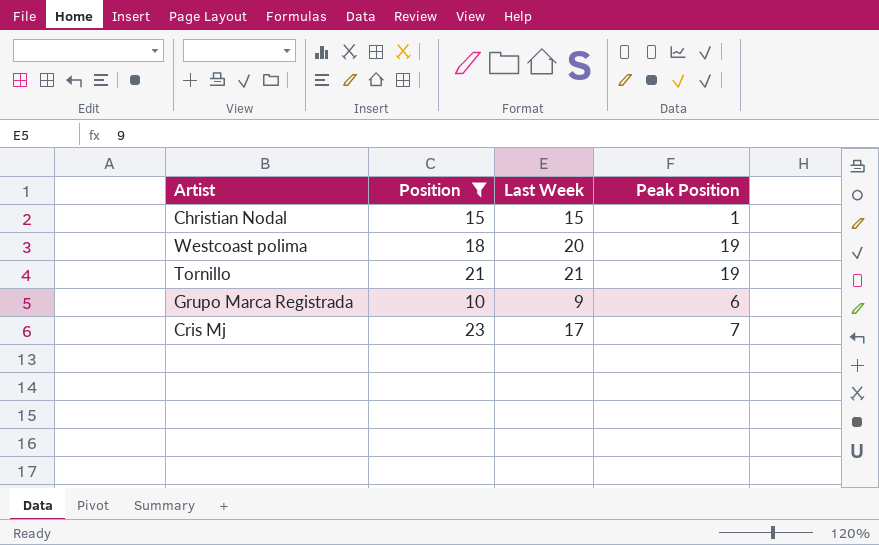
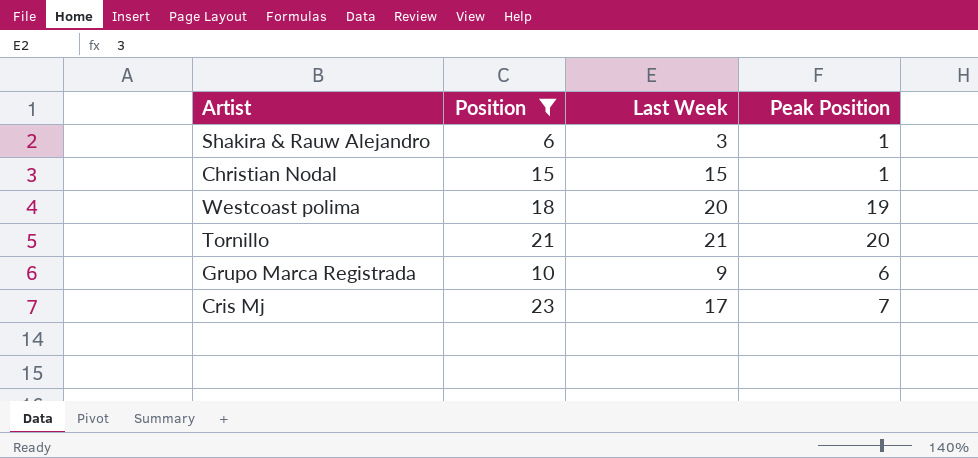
row Shakira & Rauw Alejandro: none -> 6 | 3 | 1
Tornillo | Peak Position: 19 -> 20

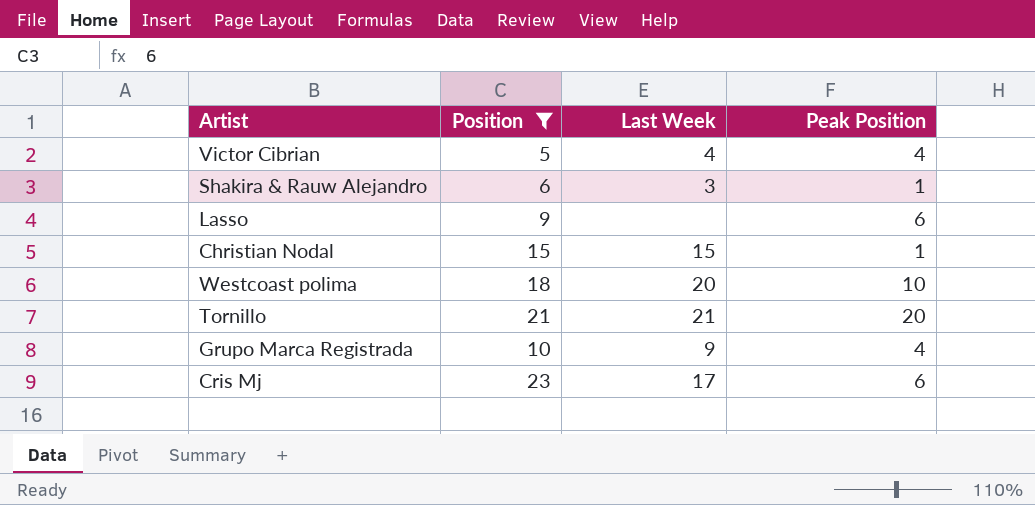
row Victor Cibrian: none -> 5 | 4 | 4
row Lasso: none -> 9 | none | 6
Westcoast polima | Peak Position: 19 -> 10
Grupo Marca Registrada | Peak Position: 6 -> 4
Cris Mj | Peak Position: 7 -> 6

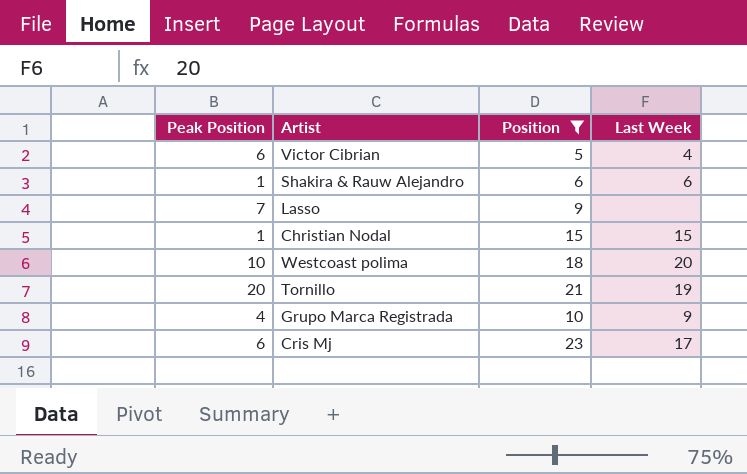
column Peak Position | position: 4 -> 1
Victor Cibrian | Peak Position: 4 -> 6
Shakira & Rauw Alejandro | Last Week: 3 -> 6
Lasso | Peak Position: 6 -> 7
Tornillo | Last Week: 21 -> 19

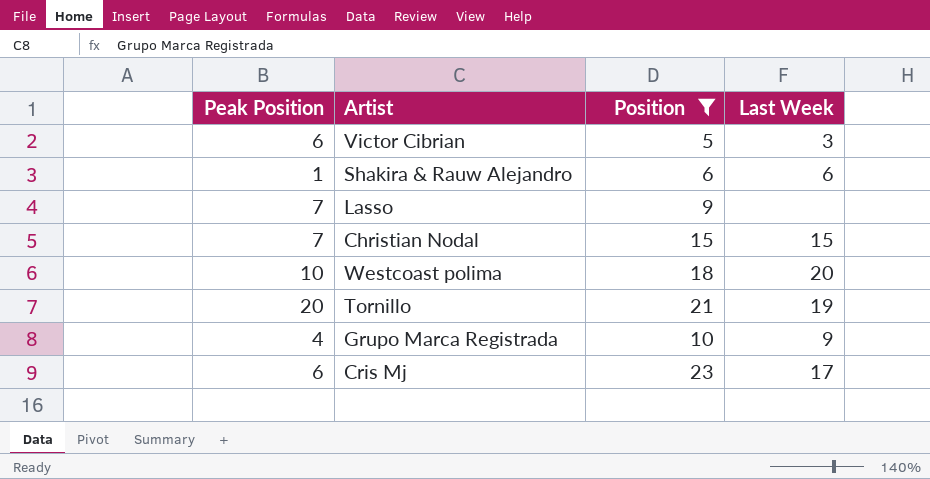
Victor Cibrian | Last Week: 4 -> 3
Christian Nodal | Peak Position: 1 -> 7

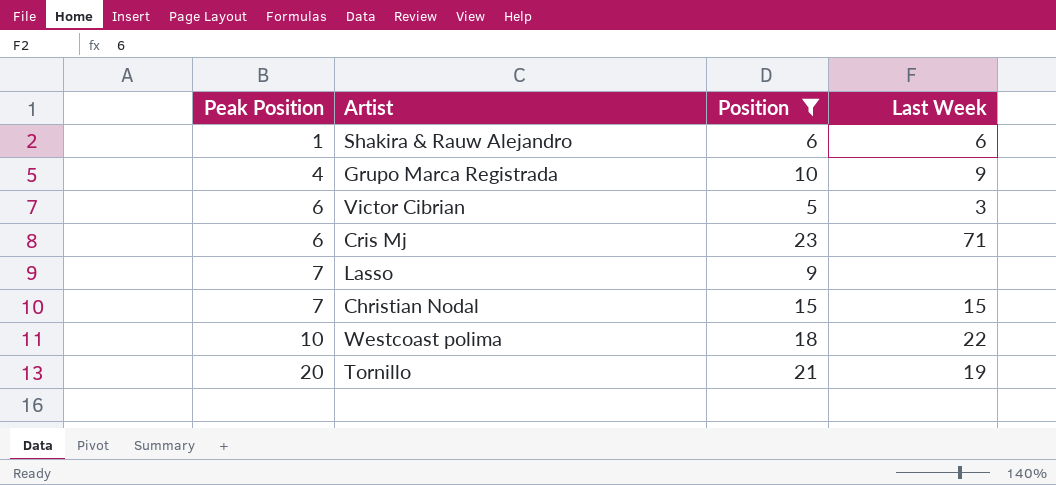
row order: none -> Peak Position ascending
Cris Mj | Last Week: 17 -> 71
Westcoast polima | Last Week: 20 -> 22

